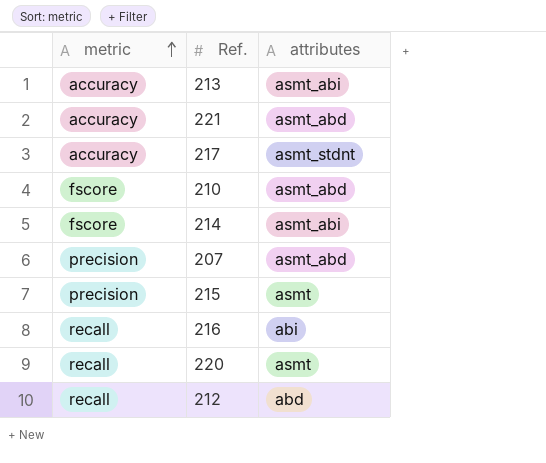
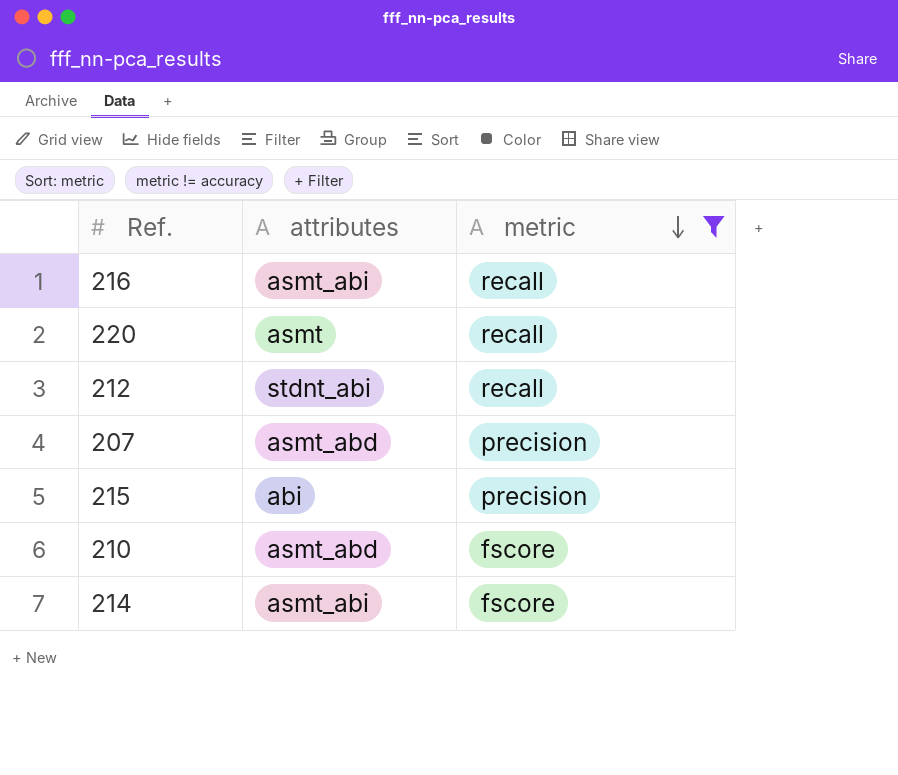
filter: none -> metric != accuracy
row order: metric ascending -> metric descending
column metric | position: 1 -> 3
216 | attributes: abi -> asmt_abi
212 | attributes: abd -> stdnt_abi
215 | attributes: asmt -> abi

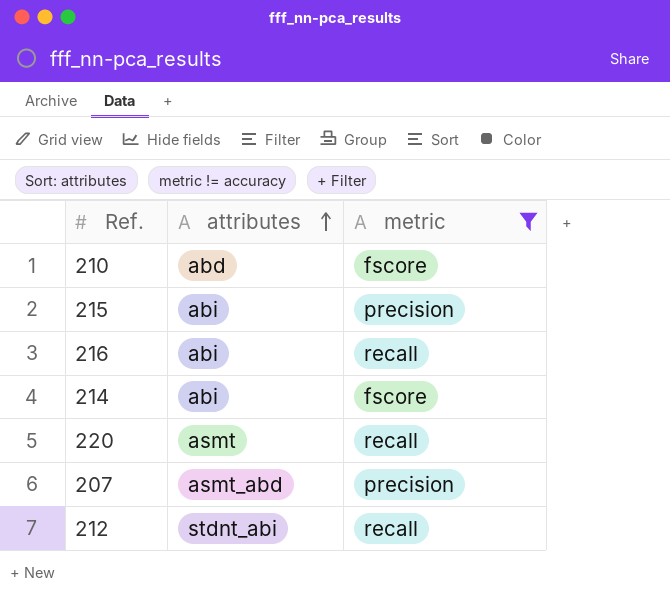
row order: metric descending -> attributes ascending
210 | attributes: asmt_abd -> abd
216 | attributes: asmt_abi -> abi
214 | attributes: asmt_abi -> abi

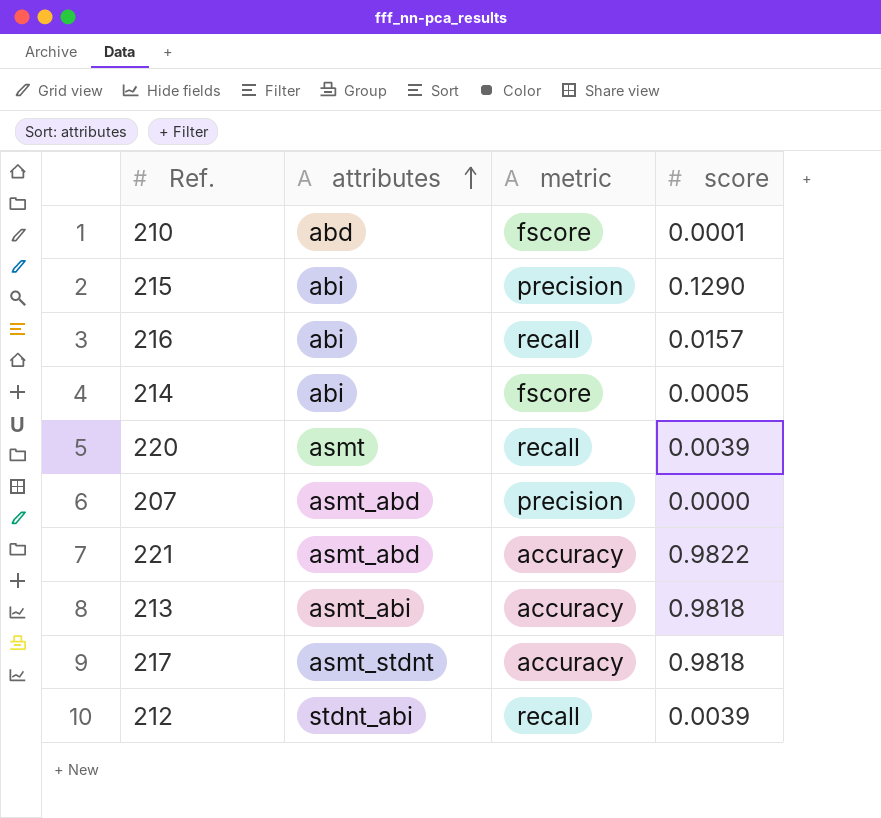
filter: metric != accuracy -> none
column score | position: none -> 4

